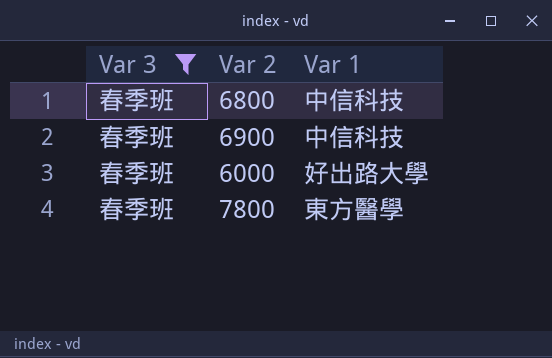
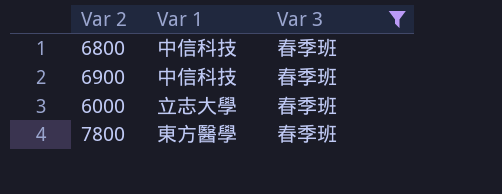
column Var 3 | position: 1 -> 3
6000 | Var 1: 好出路大學 -> 立志大學

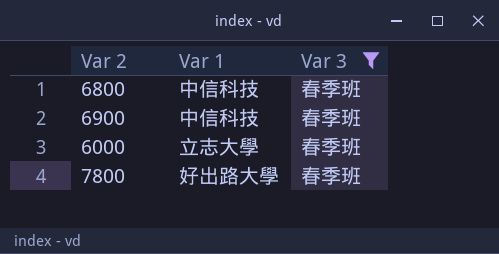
7800 | Var 1: 東方醫學 -> 好出路大學

